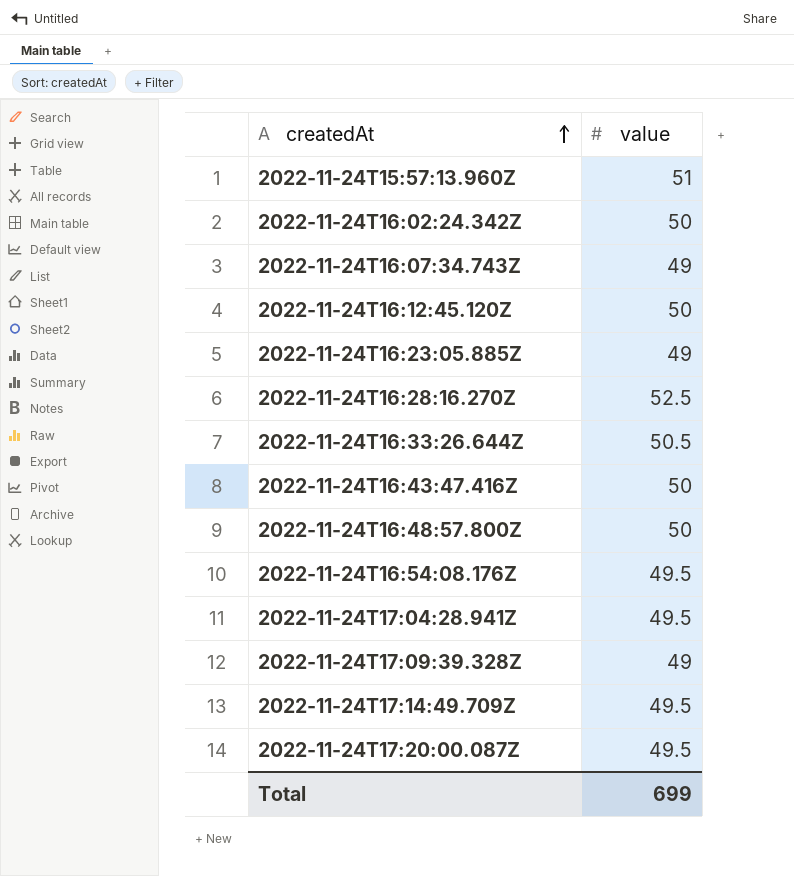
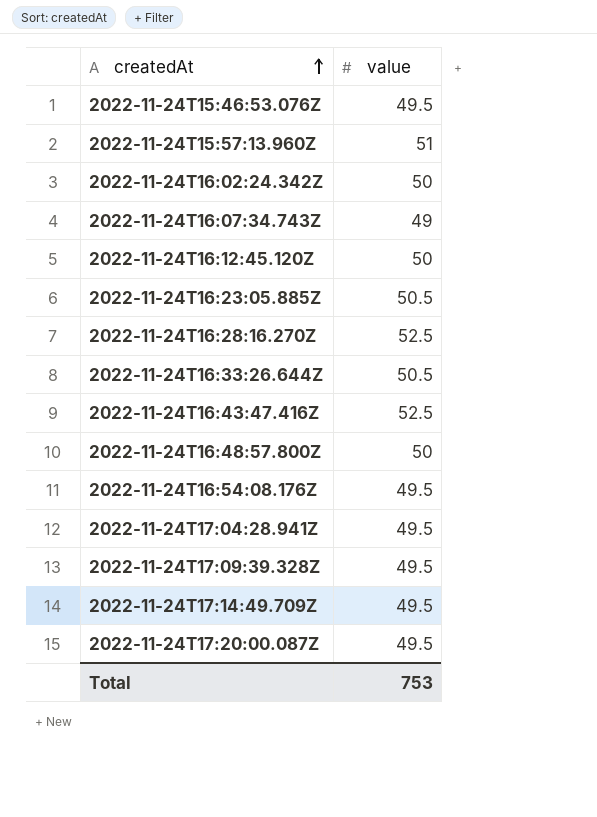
row 2022-11-24T15:46:53.076Z: none -> 49.5
2022-11-24T16:23:05.885Z | value: 49 -> 50.5
2022-11-24T16:43:47.416Z | value: 50 -> 52.5
2022-11-24T17:09:39.328Z | value: 49 -> 49.5
Total | value: 699 -> 753

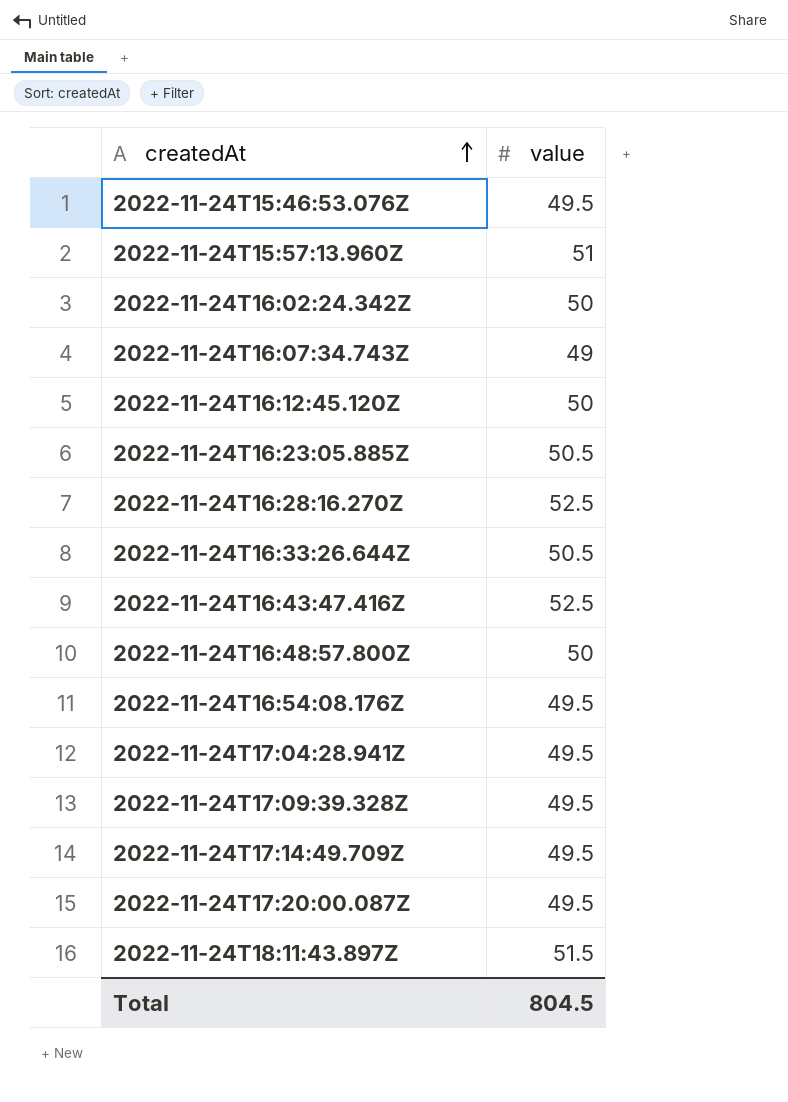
row 2022-11-24T18:11:43.897Z: none -> 51.5
Total | value: 753 -> 804.5

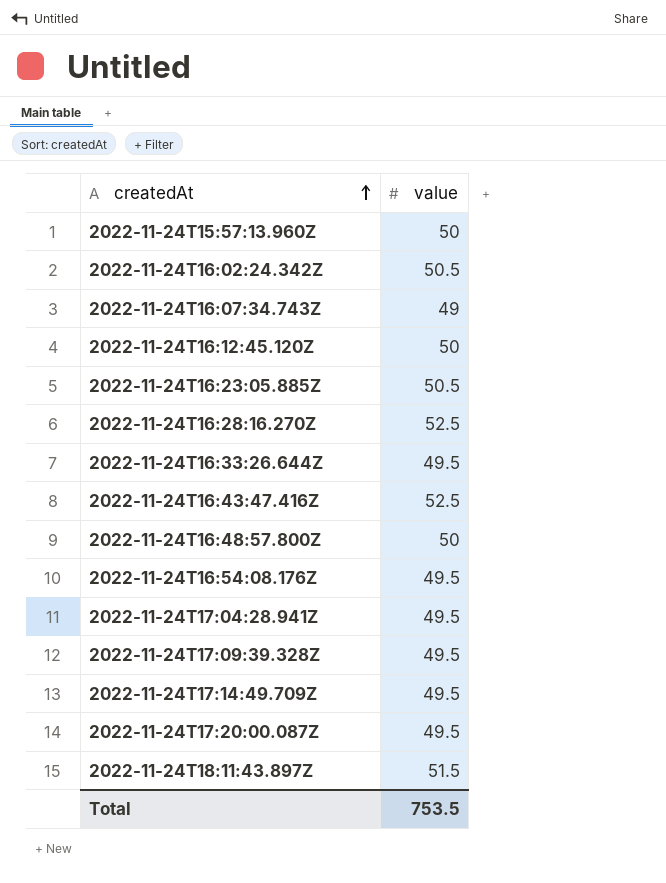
row 2022-11-24T15:46:53.076Z: 49.5 -> none
2022-11-24T15:57:13.960Z | value: 51 -> 50
2022-11-24T16:02:24.342Z | value: 50 -> 50.5
2022-11-24T16:33:26.644Z | value: 50.5 -> 49.5
Total | value: 804.5 -> 753.5

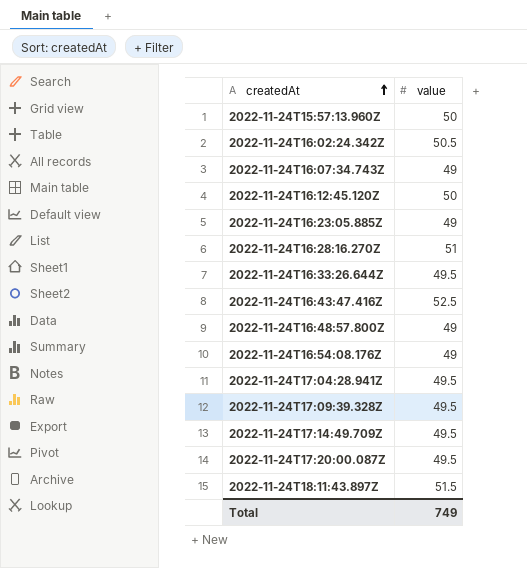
2022-11-24T16:23:05.885Z | value: 50.5 -> 49
2022-11-24T16:28:16.270Z | value: 52.5 -> 51
2022-11-24T16:48:57.800Z | value: 50 -> 49
2022-11-24T16:54:08.176Z | value: 49.5 -> 49
Total | value: 753.5 -> 749

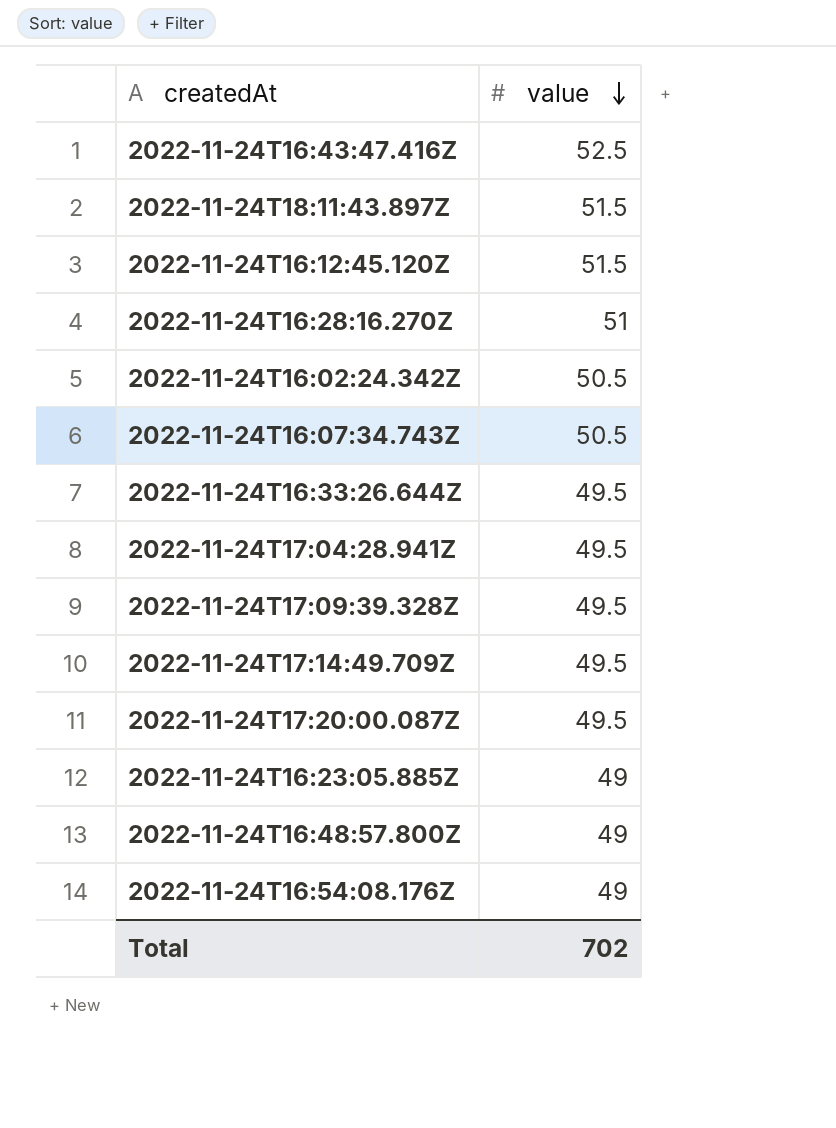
row order: createdAt ascending -> value descending
row 2022-11-24T15:57:13.960Z: 50 -> none
2022-11-24T16:12:45.120Z | value: 50 -> 51.5
2022-11-24T16:07:34.743Z | value: 49 -> 50.5
Total | value: 749 -> 702

